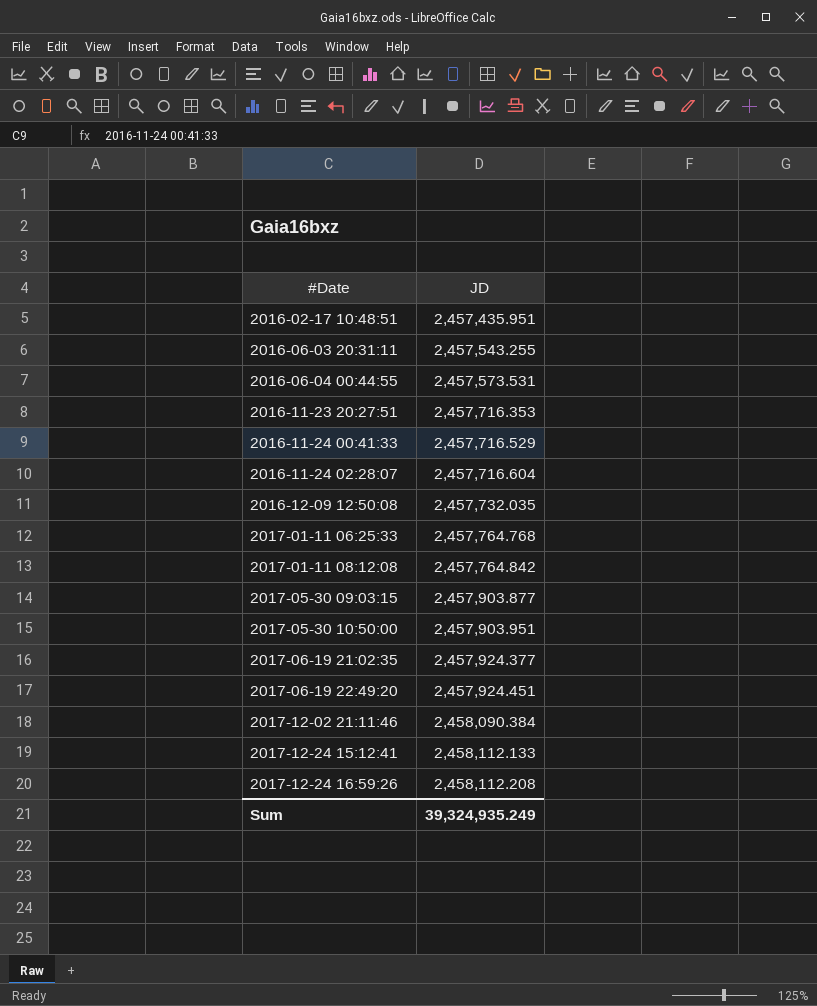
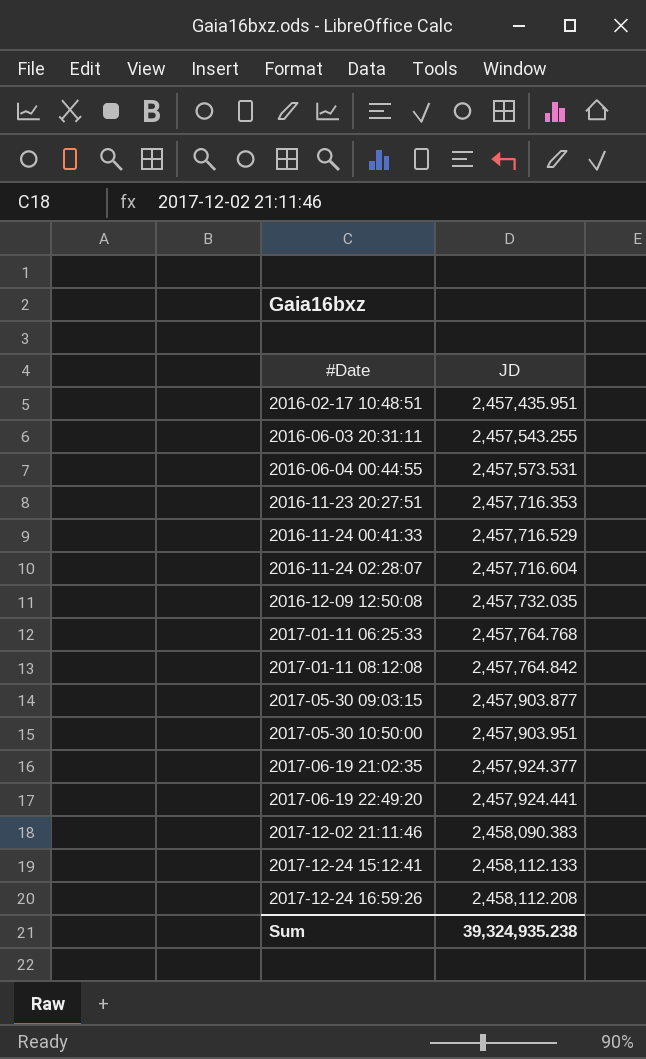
2017-06-19 22:49:20 | JD: 2,457,924.451 -> 2,457,924.441
2017-12-02 21:11:46 | JD: 2,458,090.384 -> 2,458,090.383
Sum | JD: 39,324,935.249 -> 39,324,935.238

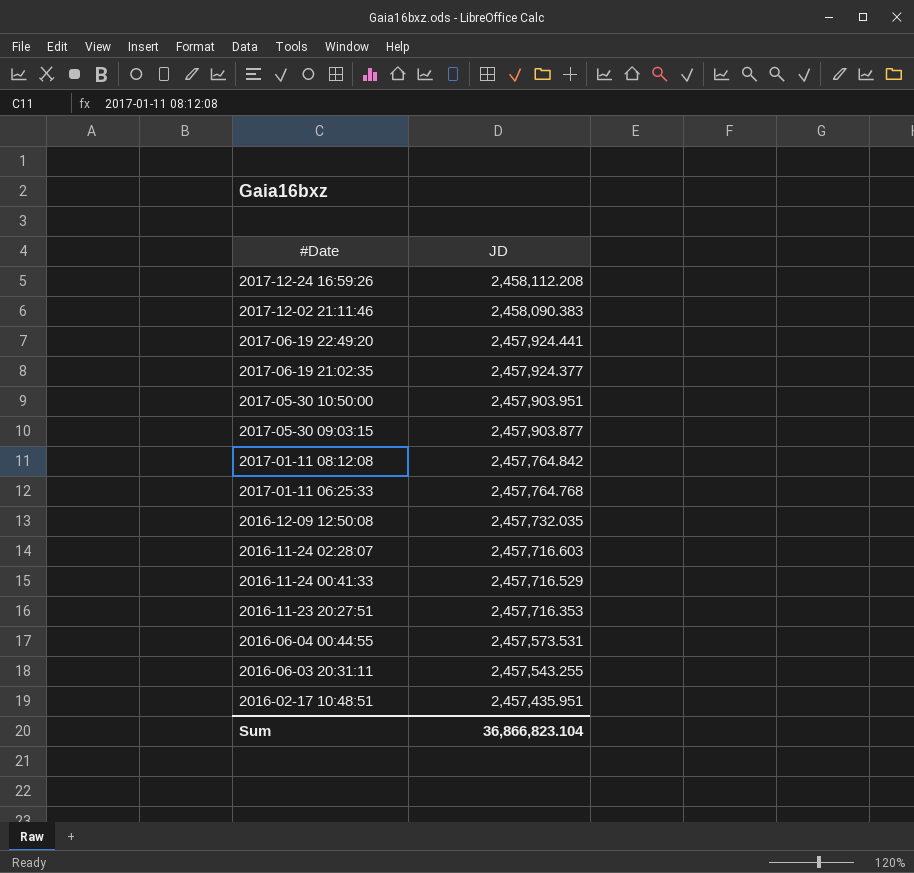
row order: #Date ascending -> #Date descending
row 2017-12-24 15:12:41: 2,458,112.133 -> none
2016-11-24 02:28:07 | JD: 2,457,716.604 -> 2,457,716.603
Sum | JD: 39,324,935.238 -> 36,866,823.104

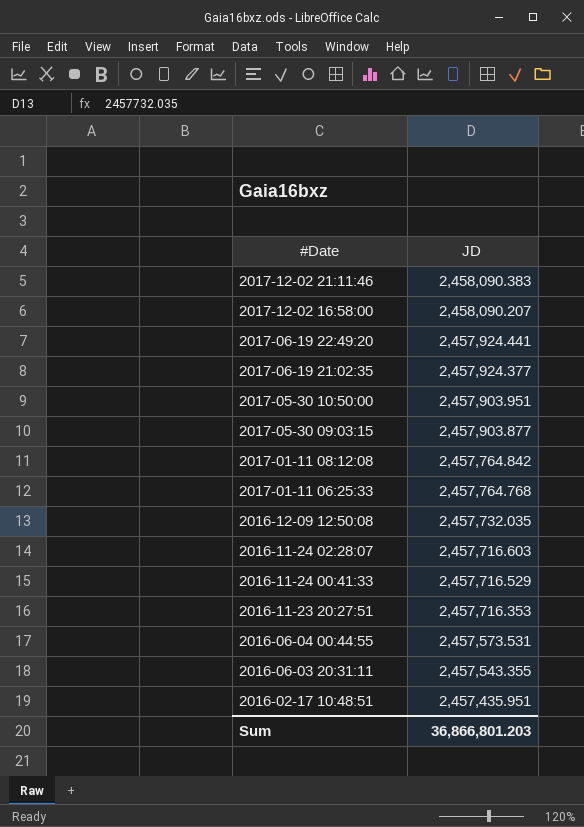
row 2017-12-24 16:59:26: 2,458,112.208 -> none
row 2017-12-02 16:58:00: none -> 2,458,090.207
2016-06-03 20:31:11 | JD: 2,457,543.255 -> 2,457,543.355
Sum | JD: 36,866,823.104 -> 36,866,801.203

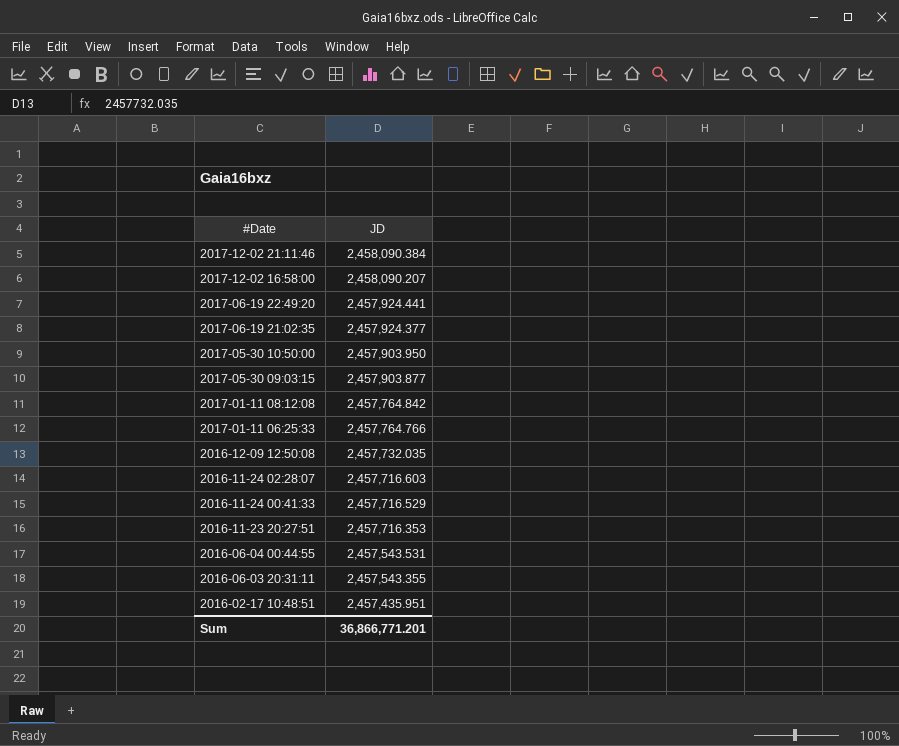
2017-12-02 21:11:46 | JD: 2,458,090.383 -> 2,458,090.384
2017-05-30 10:50:00 | JD: 2,457,903.951 -> 2,457,903.950
2017-01-11 06:25:33 | JD: 2,457,764.768 -> 2,457,764.766
2016-06-04 00:44:55 | JD: 2,457,573.531 -> 2,457,543.531
Sum | JD: 36,866,801.203 -> 36,866,771.201

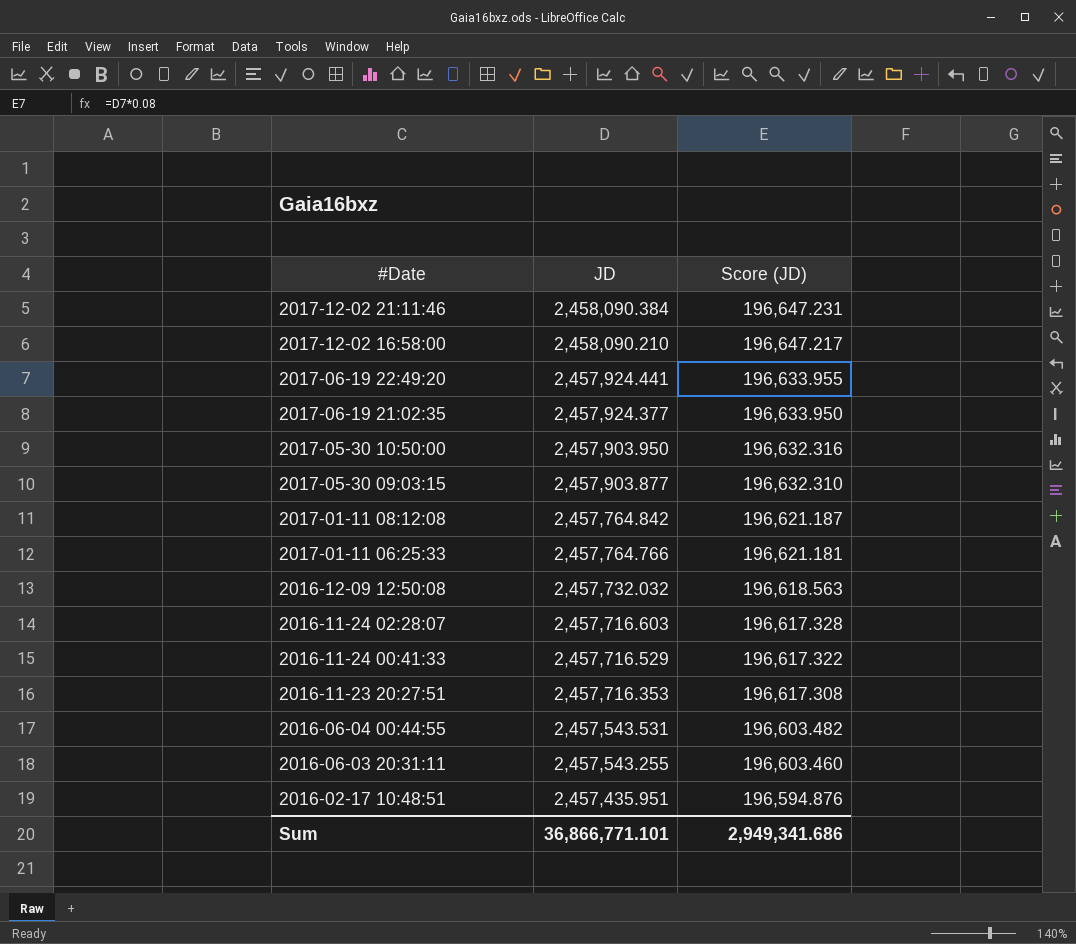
column Score (JD) | formula: none -> [JD] * 0.08
2017-12-02 16:58:00 | JD: 2,458,090.207 -> 2,458,090.210
2016-12-09 12:50:08 | JD: 2,457,732.035 -> 2,457,732.032
2016-06-03 20:31:11 | JD: 2,457,543.355 -> 2,457,543.255
Sum | JD: 36,866,771.201 -> 36,866,771.101

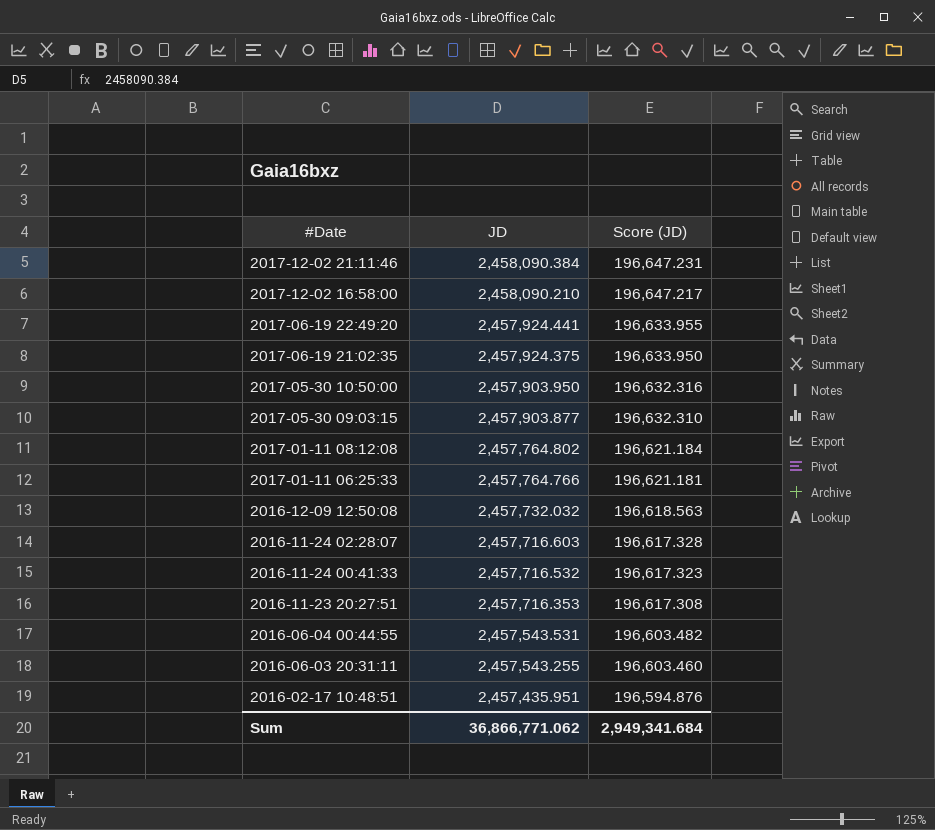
2017-06-19 21:02:35 | JD: 2,457,924.377 -> 2,457,924.375
2017-01-11 08:12:08 | JD: 2,457,764.842 -> 2,457,764.802
2017-01-11 08:12:08 | Score (JD): 196,621.187 -> 196,621.184
2016-11-24 00:41:33 | JD: 2,457,716.529 -> 2,457,716.532
2016-11-24 00:41:33 | Score (JD): 196,617.322 -> 196,617.323
Sum | JD: 36,866,771.101 -> 36,866,771.062
Sum | Score (JD): 2,949,341.686 -> 2,949,341.684

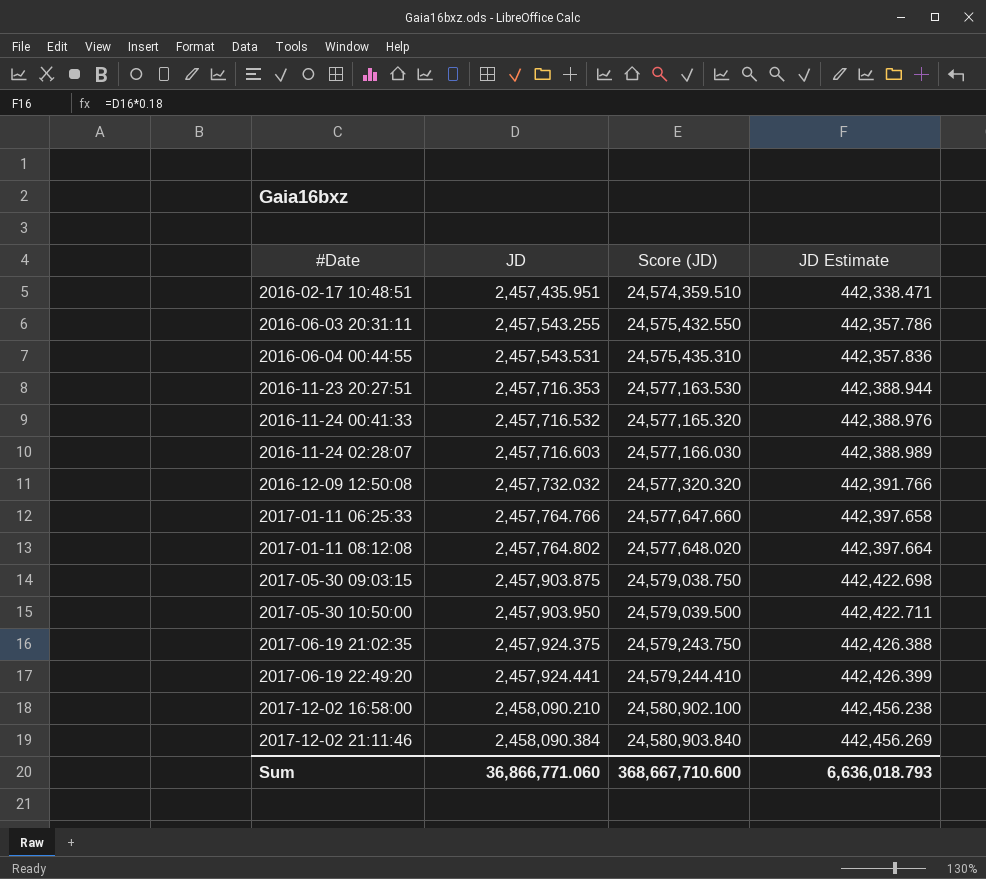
row order: #Date descending -> #Date ascending
column Score (JD) | formula: [JD] * 0.08 -> [JD] * 10
column JD Estimate | formula: none -> [JD] * 0.18
2017-05-30 09:03:15 | JD: 2,457,903.877 -> 2,457,903.875
Sum | JD: 36,866,771.062 -> 36,866,771.060
Sum | Score (JD): 2,949,341.684 -> 368,667,710.600

